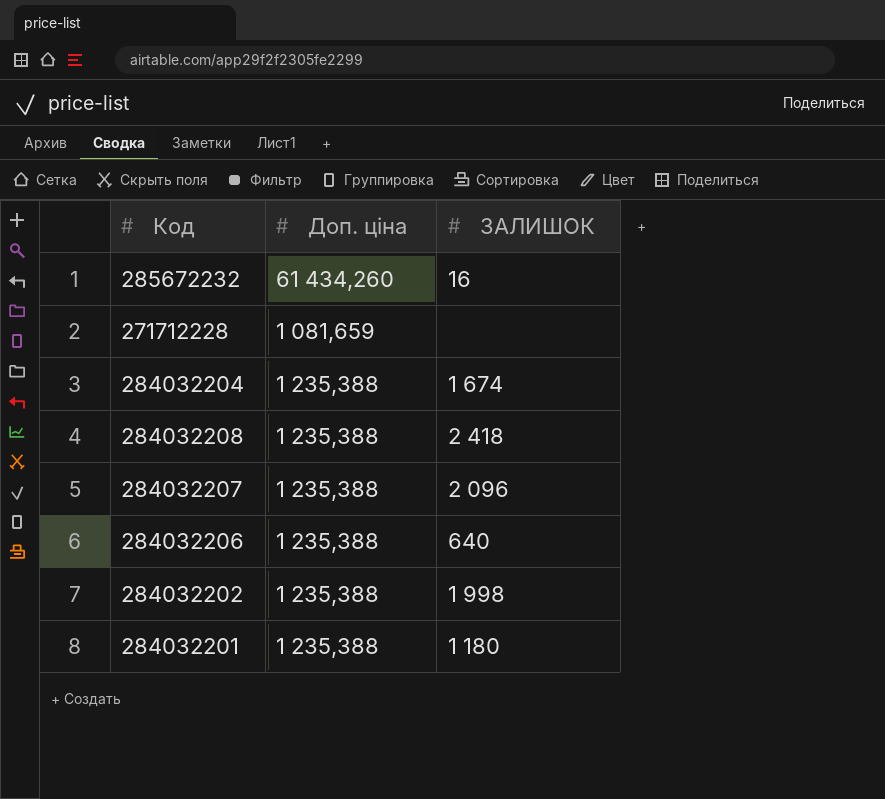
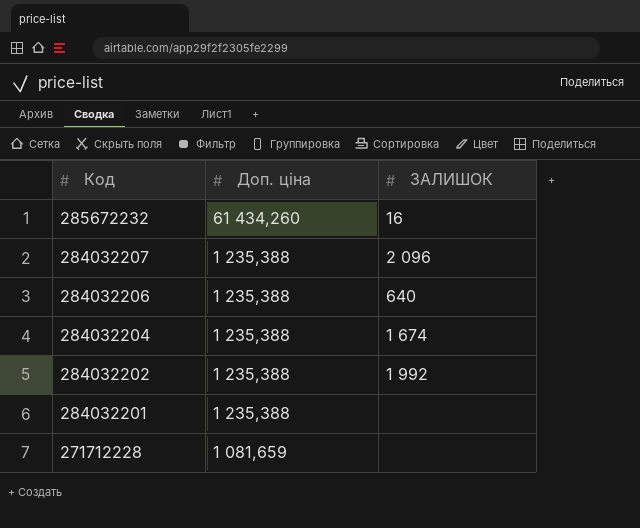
row order: none -> Код descending
row 284032208: 1 235,388 | 2 418 -> none
284032202 | ЗАЛИШОК: 1 998 -> 1 992
284032201 | ЗАЛИШОК: 1 180 -> none

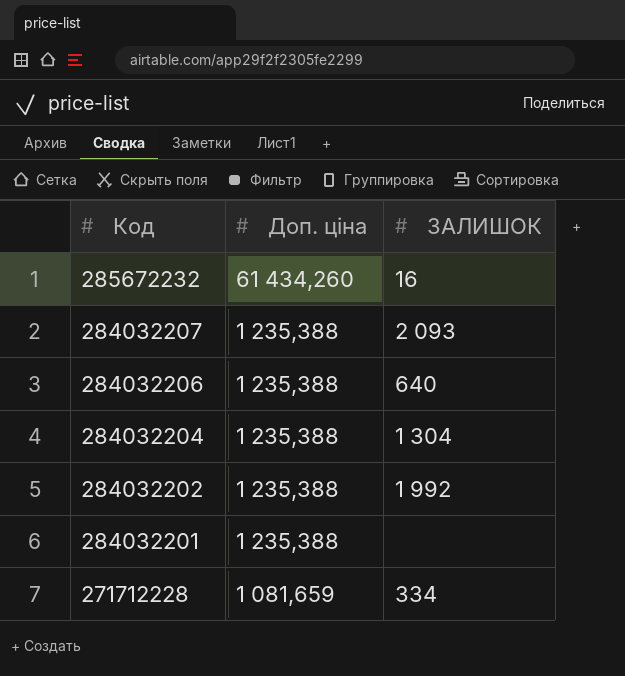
284032207 | ЗАЛИШОК: 2 096 -> 2 093
284032204 | ЗАЛИШОК: 1 674 -> 1 304
271712228 | ЗАЛИШОК: none -> 334

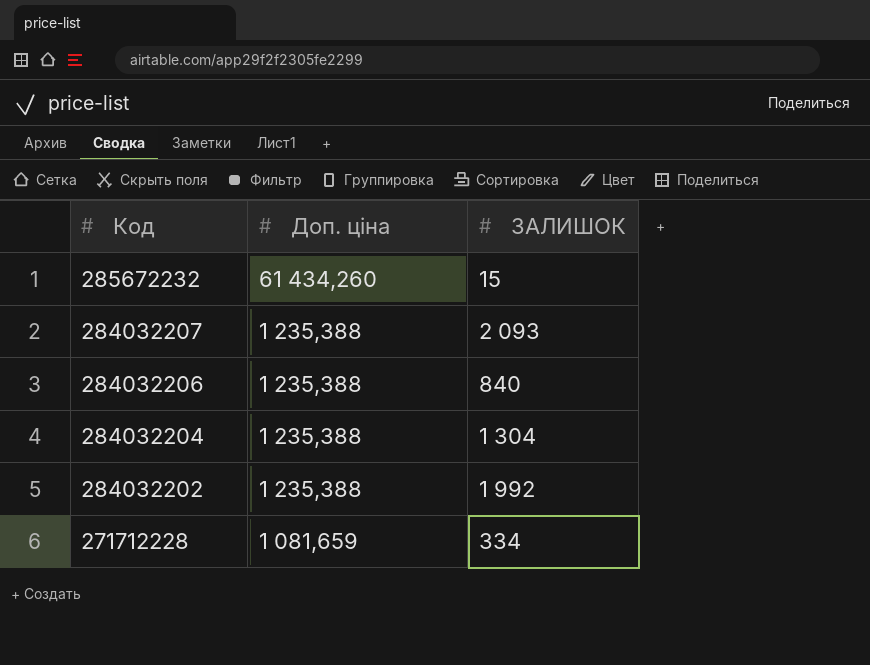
row 284032201: 1 235,388 | none -> none
285672232 | ЗАЛИШОК: 16 -> 15
284032206 | ЗАЛИШОК: 640 -> 840

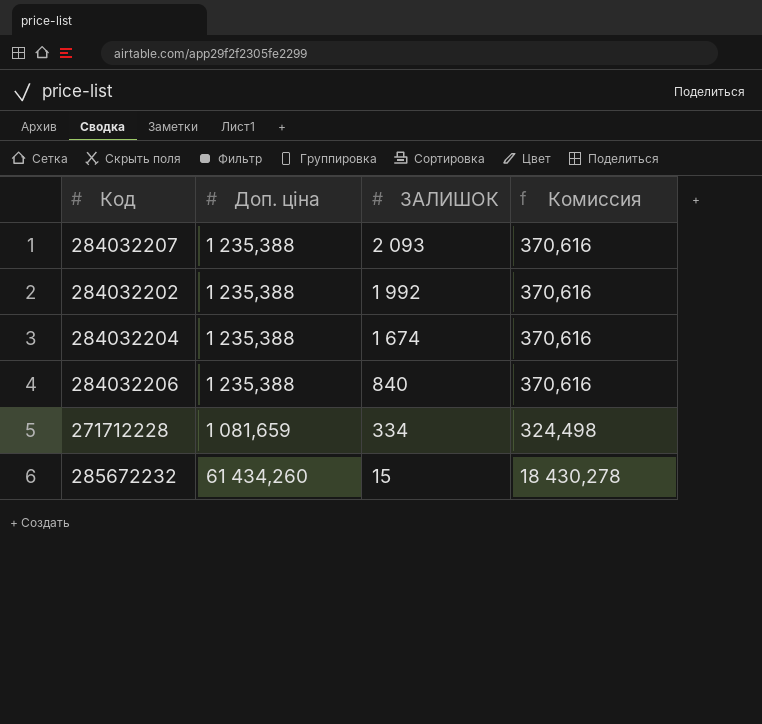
row order: Код descending -> ЗАЛИШОК descending
column Комиссия | formula: none -> [Доп. ціна] * 0,3
284032204 | ЗАЛИШОК: 1 304 -> 1 674

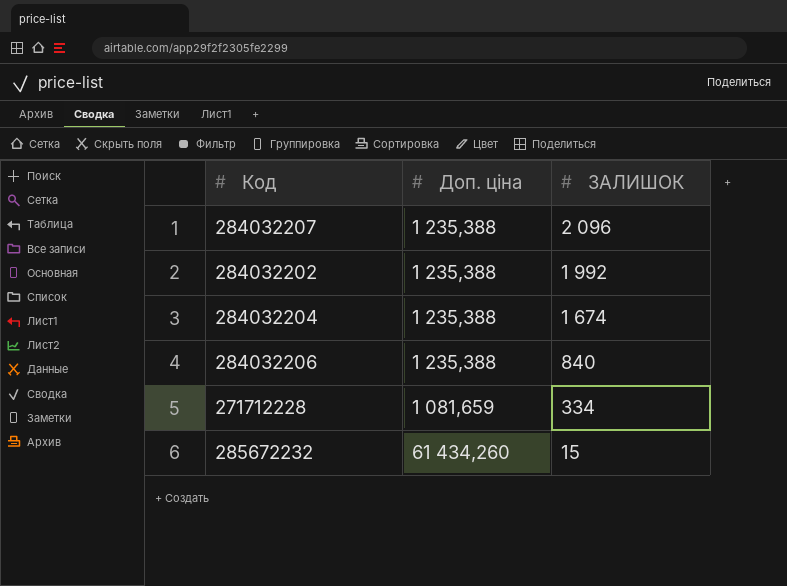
column Комиссия | formula: [Доп. ціна] * 0,3 -> none
284032207 | ЗАЛИШОК: 2 093 -> 2 096

